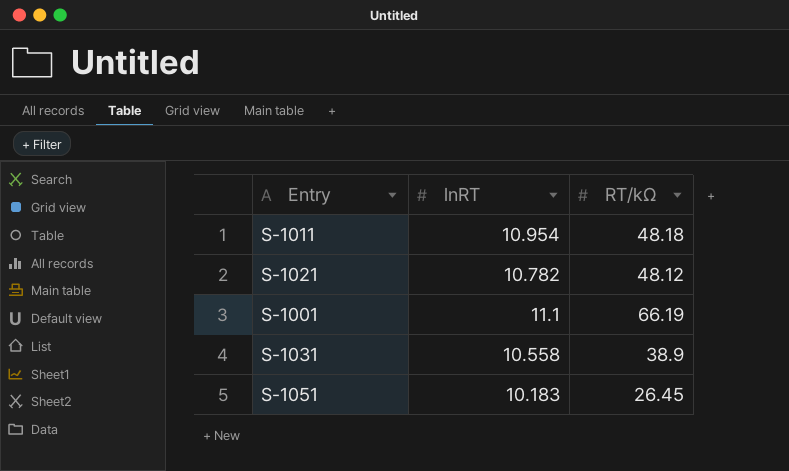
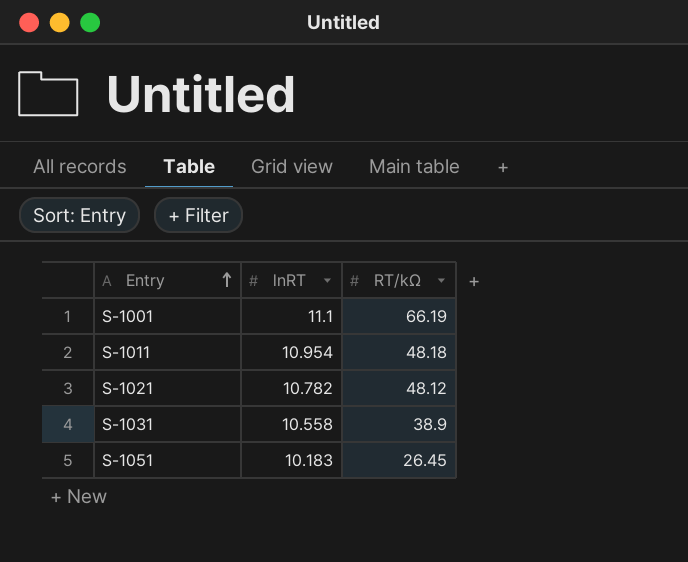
row order: none -> Entry ascending

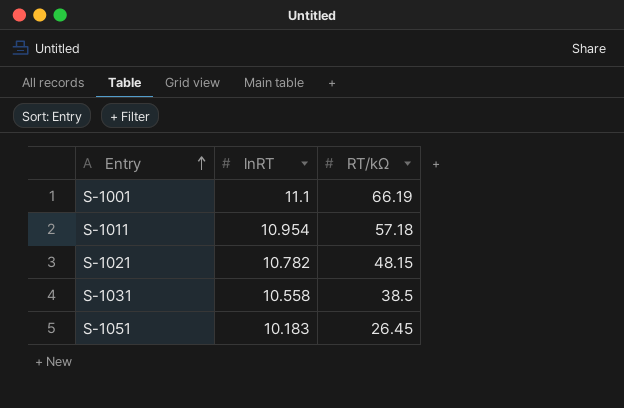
S-1011 | RT/kΩ: 48.18 -> 57.18
S-1021 | RT/kΩ: 48.12 -> 48.15
S-1031 | RT/kΩ: 38.9 -> 38.5

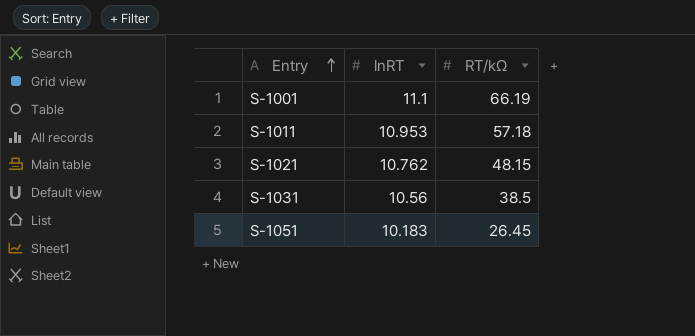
S-1011 | lnRT: 10.954 -> 10.953
S-1021 | lnRT: 10.782 -> 10.762
S-1031 | lnRT: 10.558 -> 10.56

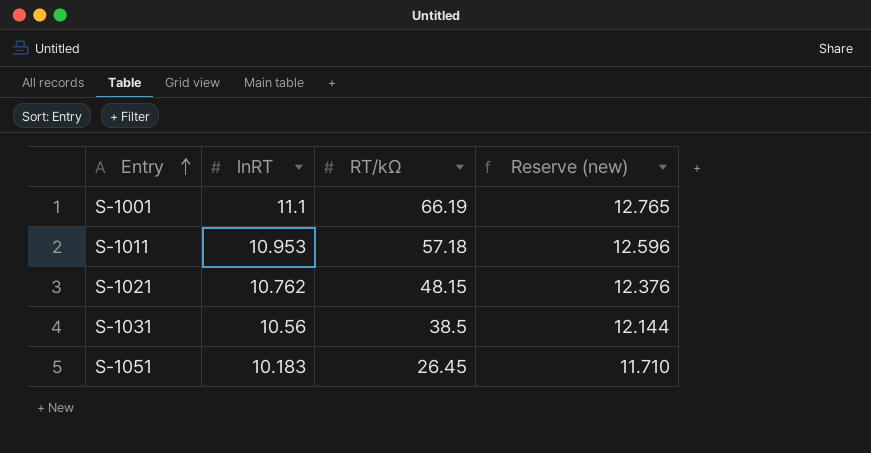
column Reserve (new) | formula: none -> [lnRT] * 1.15

